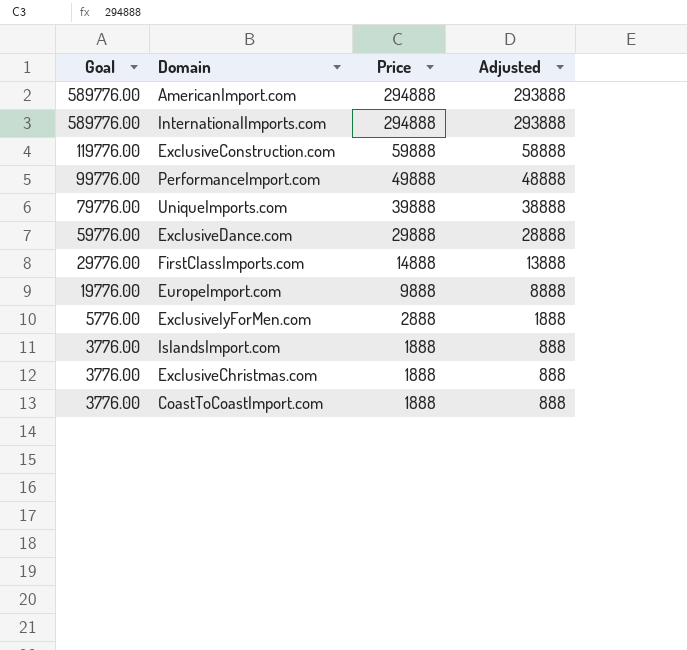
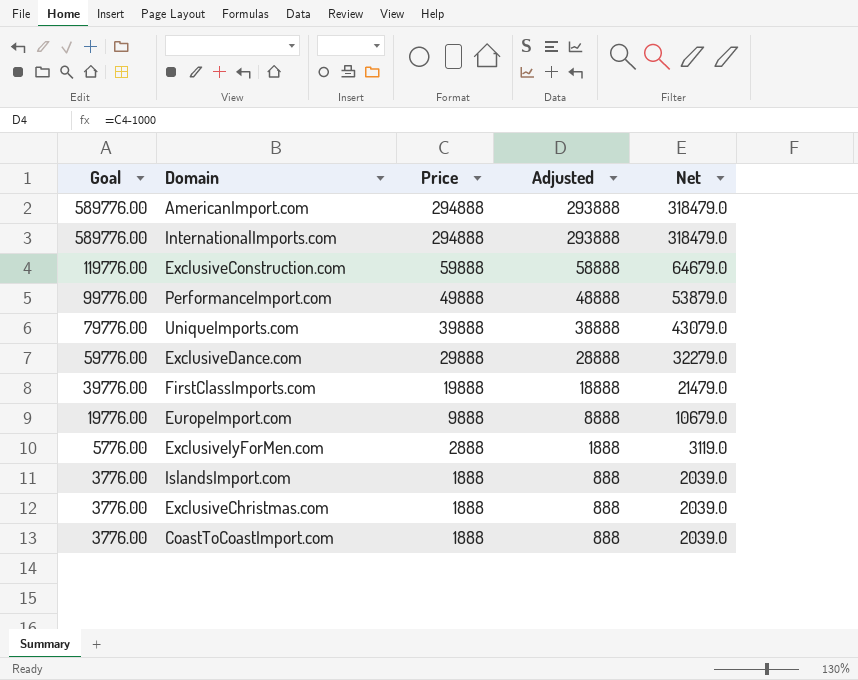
column Net | formula: none -> [Price] * 1.08
FirstClassImports.com | Goal: 29776.00 -> 39776.00
FirstClassImports.com | Price: 14888 -> 19888
FirstClassImports.com | Adjusted: 13888 -> 18888

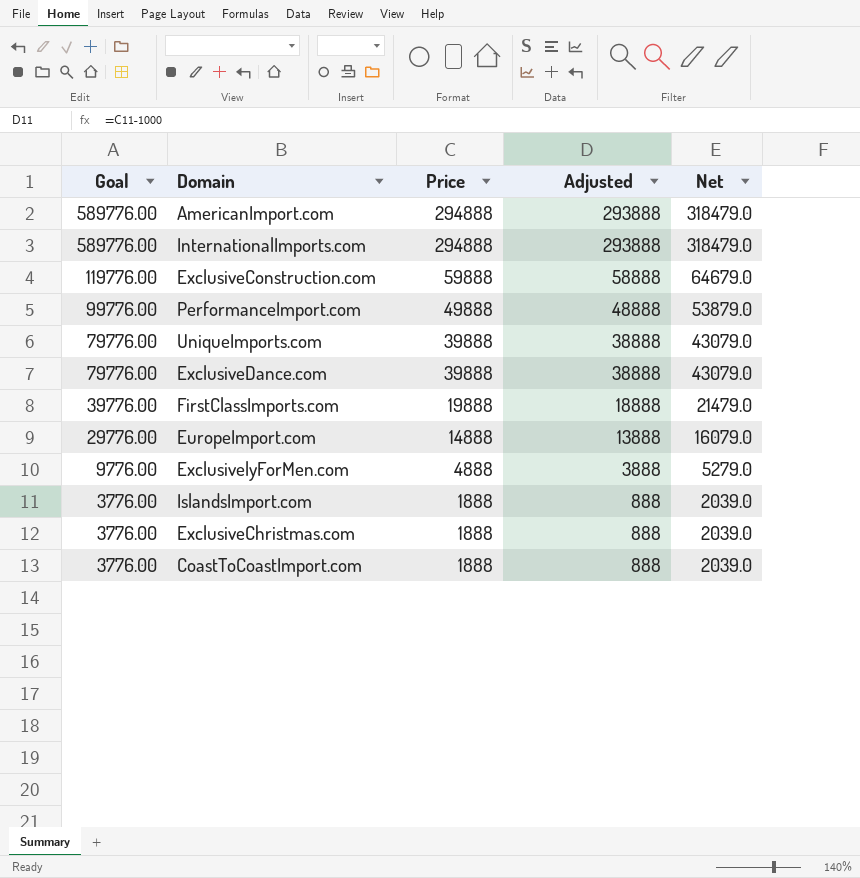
ExclusiveDance.com | Goal: 59776.00 -> 79776.00
ExclusiveDance.com | Price: 29888 -> 39888
ExclusiveDance.com | Adjusted: 28888 -> 38888
ExclusiveDance.com | Net: 32279.0 -> 43079.0
EuropeImport.com | Goal: 19776.00 -> 29776.00
EuropeImport.com | Price: 9888 -> 14888
EuropeImport.com | Adjusted: 8888 -> 13888
EuropeImport.com | Net: 10679.0 -> 16079.0
ExclusivelyForMen.com | Goal: 5776.00 -> 9776.00
ExclusivelyForMen.com | Price: 2888 -> 4888
ExclusivelyForMen.com | Adjusted: 1888 -> 3888
ExclusivelyForMen.com | Net: 3119.0 -> 5279.0

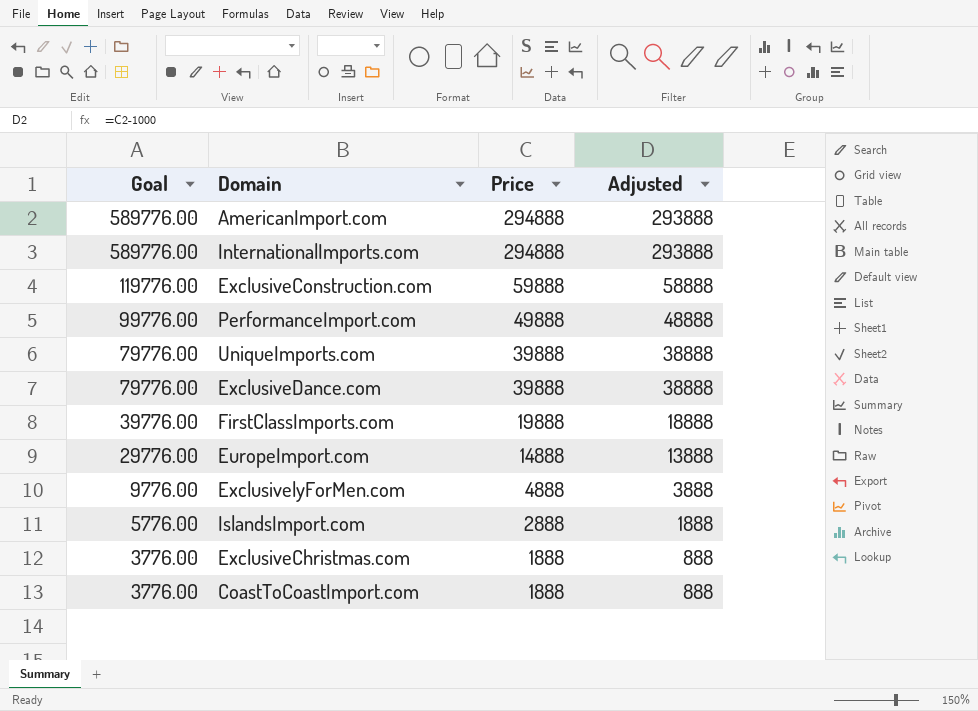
column Net | formula: [Price] * 1.08 -> none
IslandsImport.com | Goal: 3776.00 -> 5776.00
IslandsImport.com | Price: 1888 -> 2888
IslandsImport.com | Adjusted: 888 -> 1888

